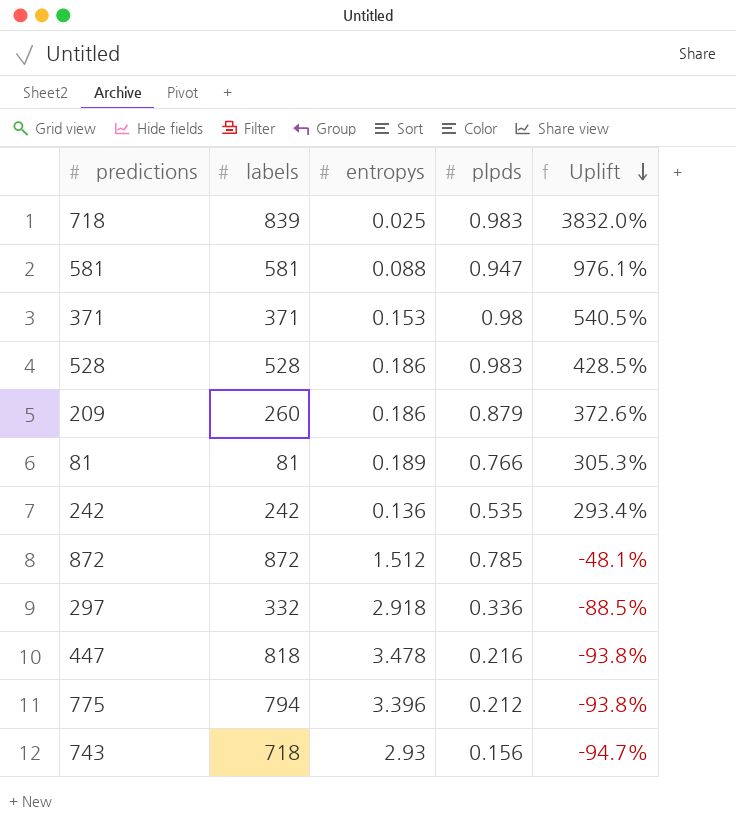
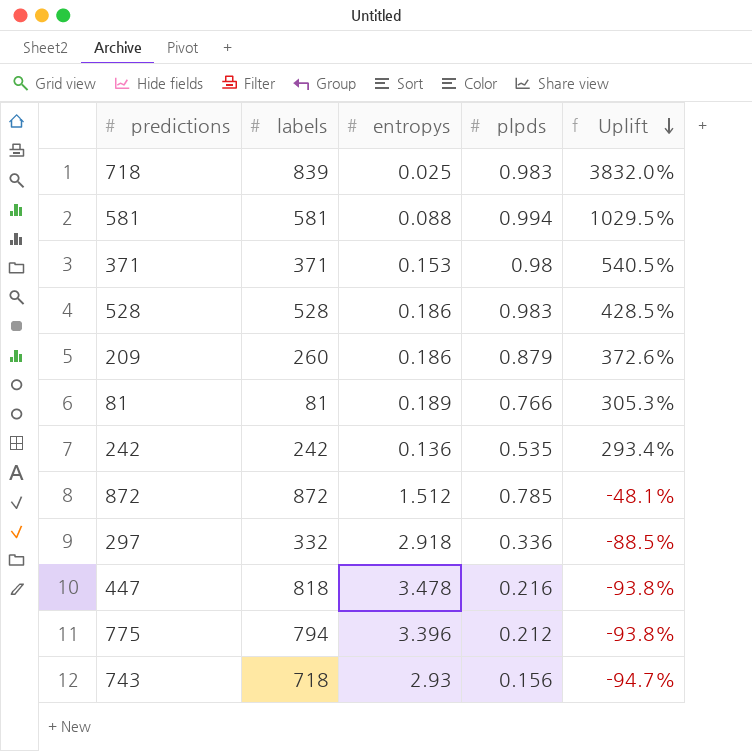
581 | plpds: 0.947 -> 0.994
581 | Uplift: 976.1% -> 1029.5%

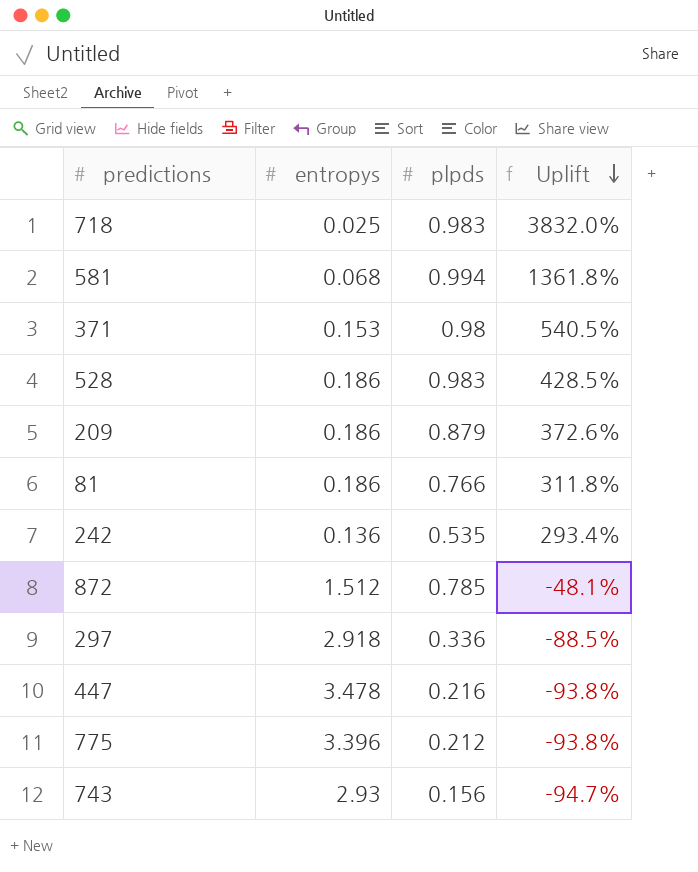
column labels | position: 2 -> none
581 | entropys: 0.088 -> 0.068
581 | Uplift: 1029.5% -> 1361.8%
81 | entropys: 0.189 -> 0.186
81 | Uplift: 305.3% -> 311.8%

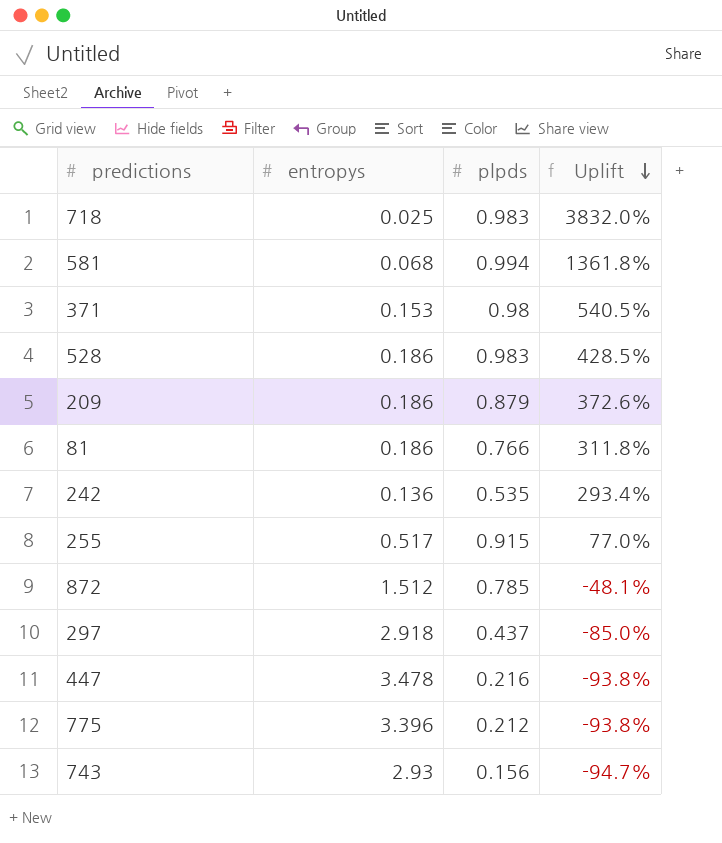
row 255: none -> 0.517 | 0.915 | 77.0%
297 | plpds: 0.336 -> 0.437
297 | Uplift: -88.5% -> -85.0%

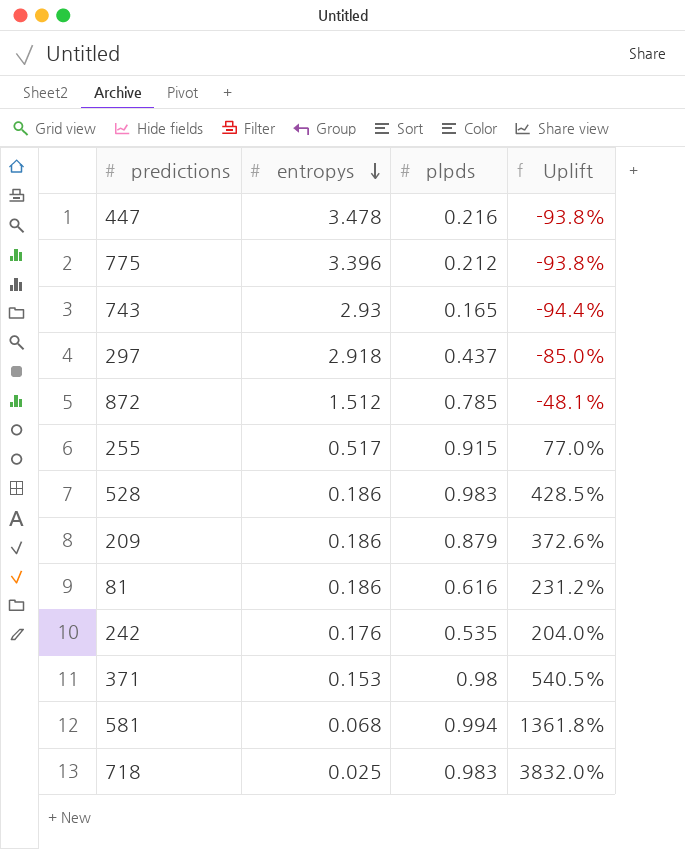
row order: Uplift descending -> entropys descending
743 | plpds: 0.156 -> 0.165
743 | Uplift: -94.7% -> -94.4%
81 | plpds: 0.766 -> 0.616
81 | Uplift: 311.8% -> 231.2%
242 | entropys: 0.136 -> 0.176
242 | Uplift: 293.4% -> 204.0%

